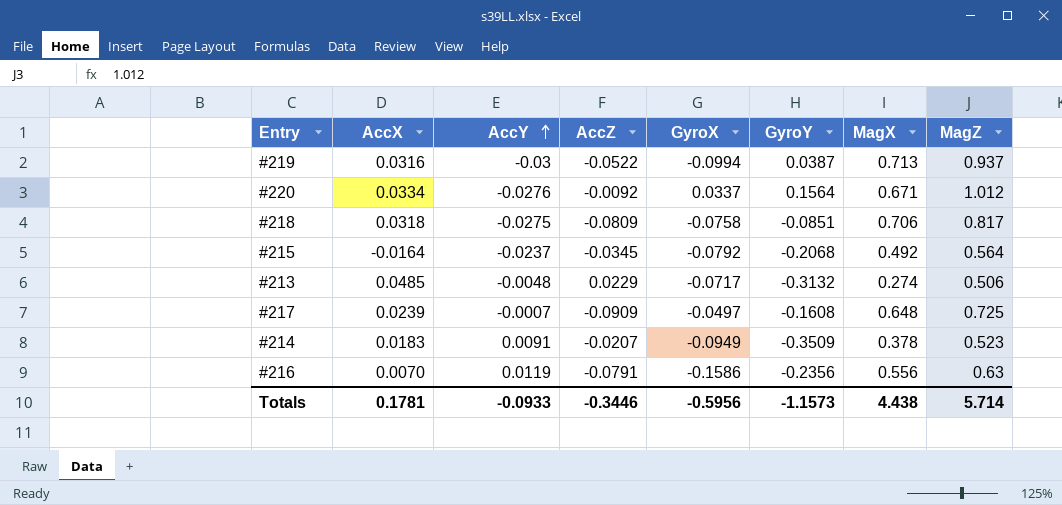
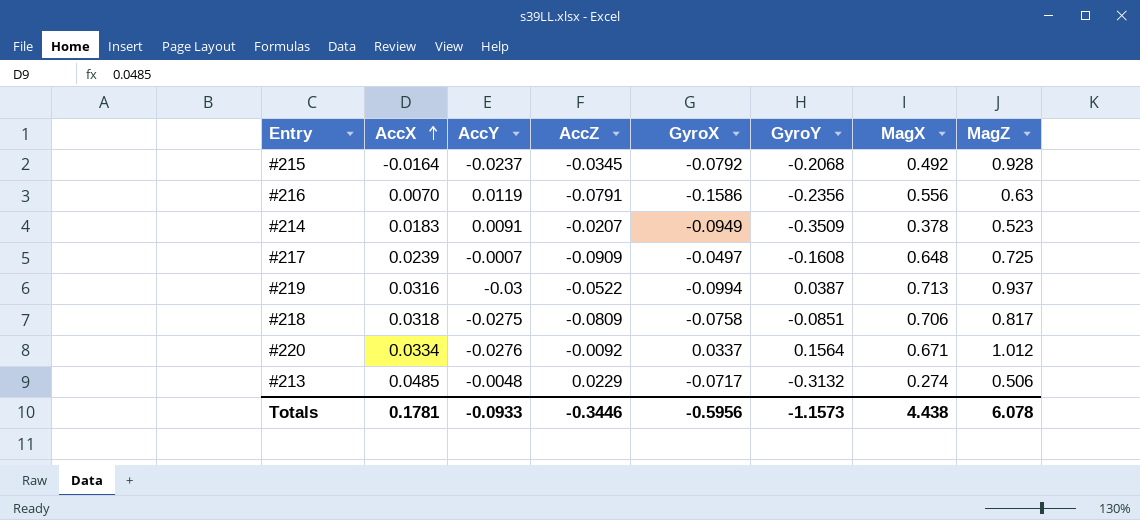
row order: AccY ascending -> AccX ascending
#215 | MagZ: 0.564 -> 0.928
Totals | MagZ: 5.714 -> 6.078

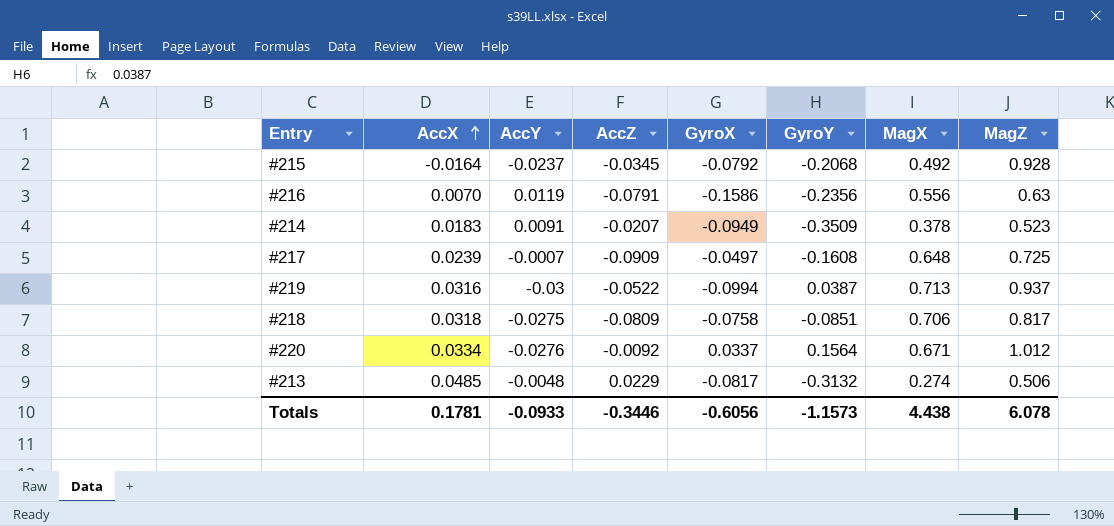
#213 | GyroX: -0.0717 -> -0.0817
Totals | GyroX: -0.5956 -> -0.6056

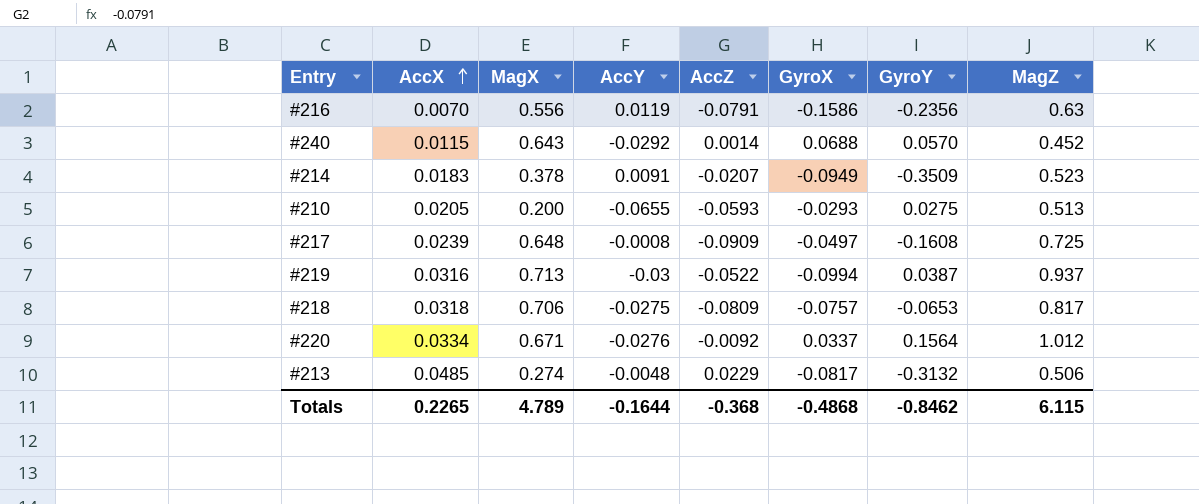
column MagX | position: 7 -> 3
row #215: -0.0164 | -0.0237 | -0.0345 | -0.0792 | -0.2068 | 0.492 | 0.928 -> none
row #240: none -> 0.0115 | 0.643 | -0.0292 | 0.0014 | 0.0688 | 0.0570 | 0.452
row #210: none -> 0.0205 | 0.200 | -0.0655 | -0.0593 | -0.0293 | 0.0275 | 0.513
#217 | AccY: -0.0007 -> -0.0008
#218 | GyroX: -0.0758 -> -0.0757
#218 | GyroY: -0.0851 -> -0.0653
Totals | AccX: 0.1781 -> 0.2265
Totals | MagX: 4.438 -> 4.789
Totals | AccY: -0.0933 -> -0.1644
Totals | AccZ: -0.3446 -> -0.368
Totals | GyroX: -0.6056 -> -0.4868
Totals | GyroY: -1.1573 -> -0.8462
Totals | MagZ: 6.078 -> 6.115

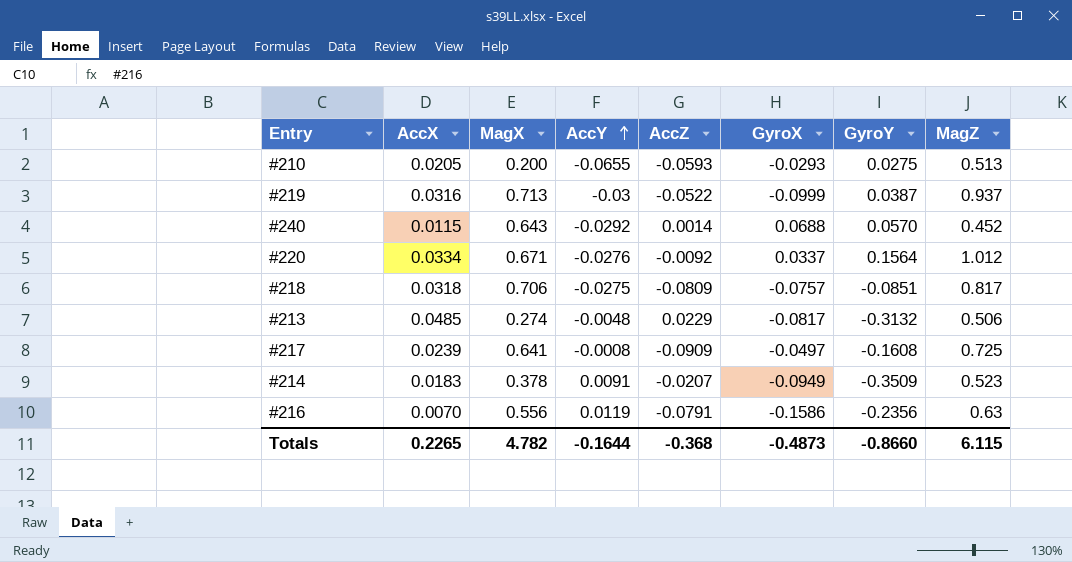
row order: AccX ascending -> AccY ascending
#219 | GyroX: -0.0994 -> -0.0999
#218 | GyroY: -0.0653 -> -0.0851
#217 | MagX: 0.648 -> 0.641
Totals | MagX: 4.789 -> 4.782
Totals | GyroX: -0.4868 -> -0.4873
Totals | GyroY: -0.8462 -> -0.8660

